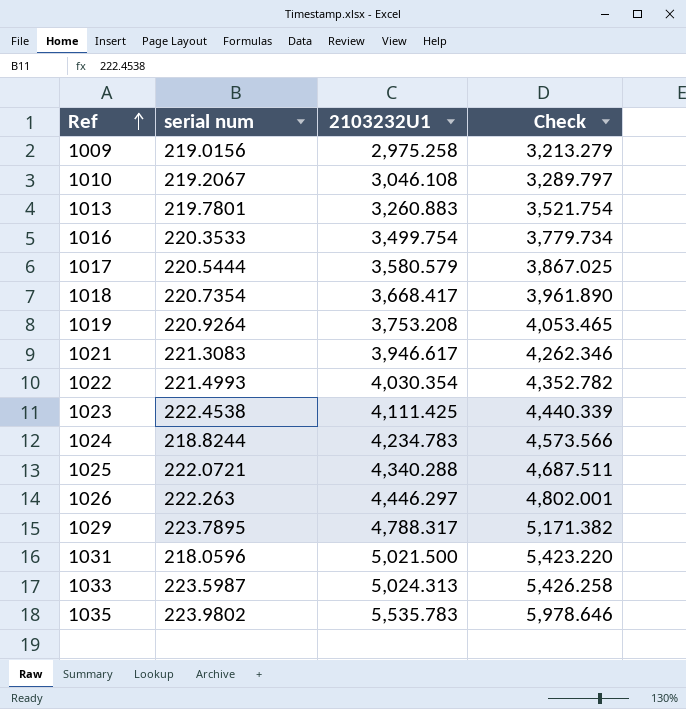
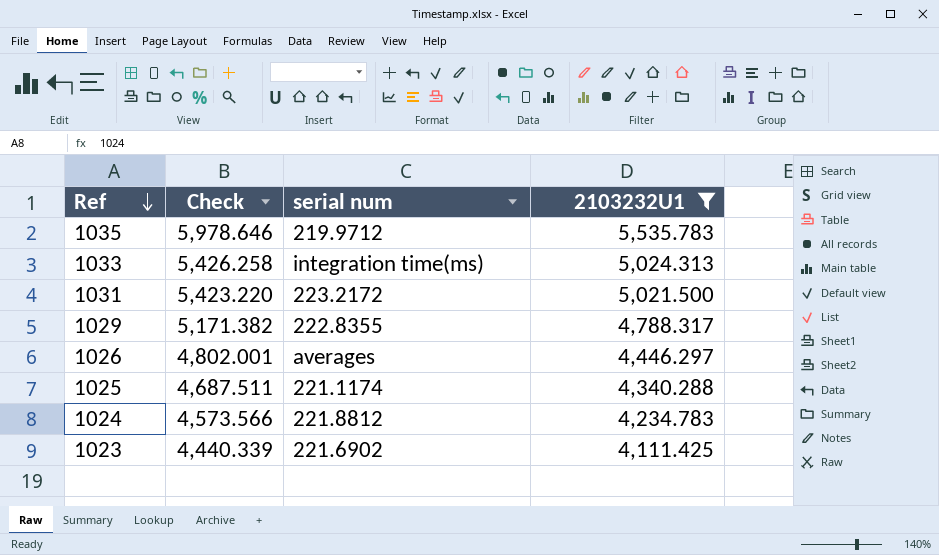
filter: none -> 2103232U1 >= 4,111.425
row order: Ref ascending -> Ref descending
column Check | position: 4 -> 2
1035 | serial num: 223.9802 -> 219.9712
1033 | serial num: 223.5987 -> integration time(ms)
1031 | serial num: 218.0596 -> 223.2172
1029 | serial num: 223.7895 -> 222.8355
1026 | serial num: 222.263 -> averages
1025 | serial num: 222.0721 -> 221.1174
1024 | serial num: 218.8244 -> 221.8812
1023 | serial num: 222.4538 -> 221.6902

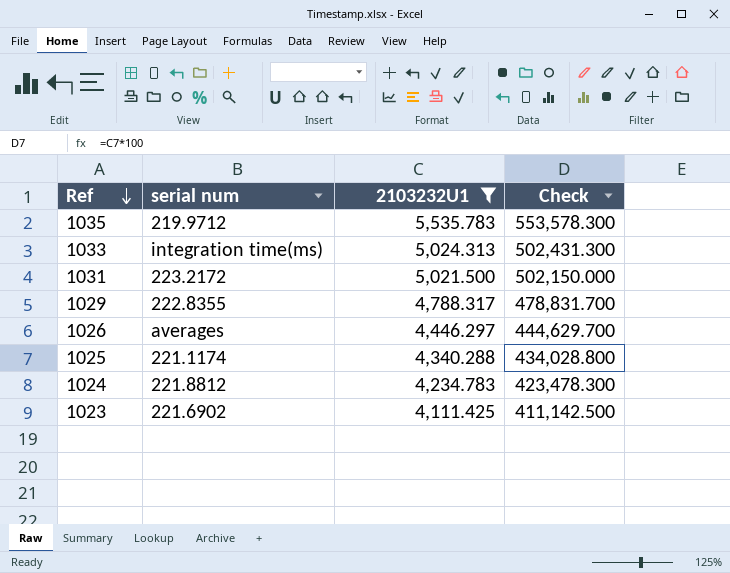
column Check | formula: [2103232U1] * 1.08 -> [2103232U1] * 100
column Check | position: 2 -> 4

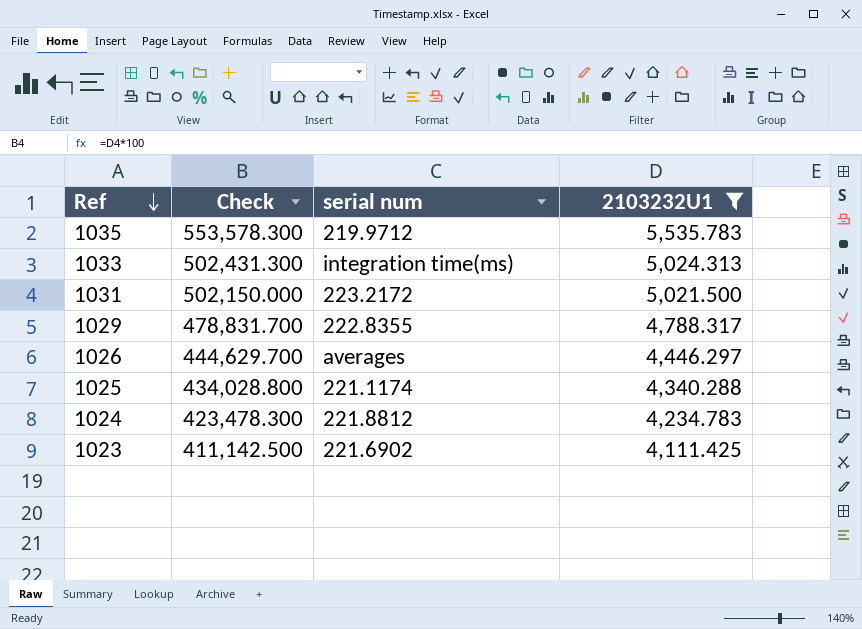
column Check | position: 4 -> 2

